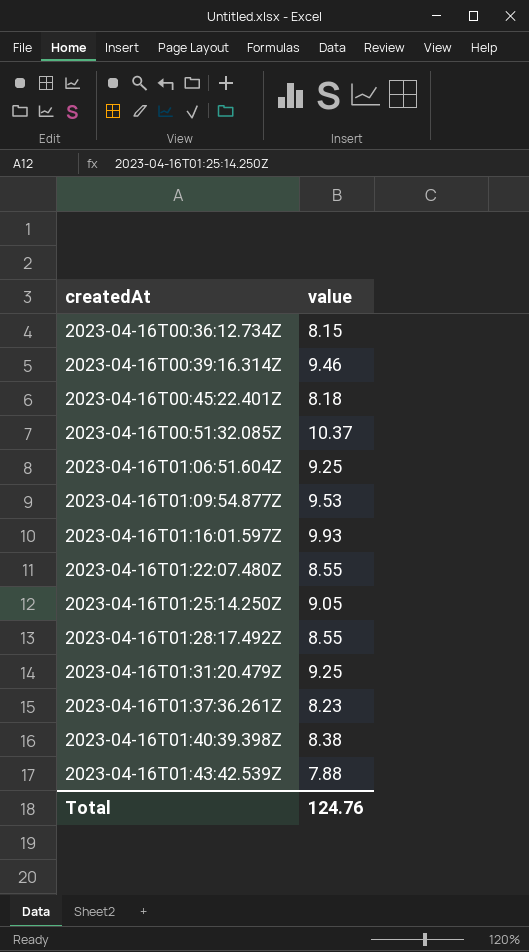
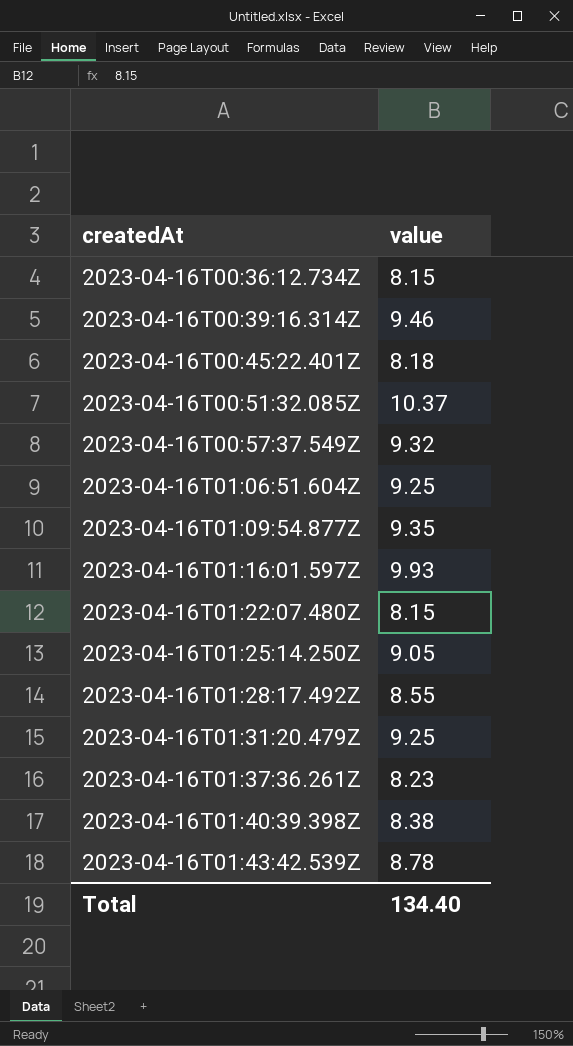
row 2023-04-16T00:57:37.549Z: none -> 9.32
2023-04-16T01:09:54.877Z | value: 9.53 -> 9.35
2023-04-16T01:22:07.480Z | value: 8.55 -> 8.15
2023-04-16T01:43:42.539Z | value: 7.88 -> 8.78
Total | value: 124.76 -> 134.40

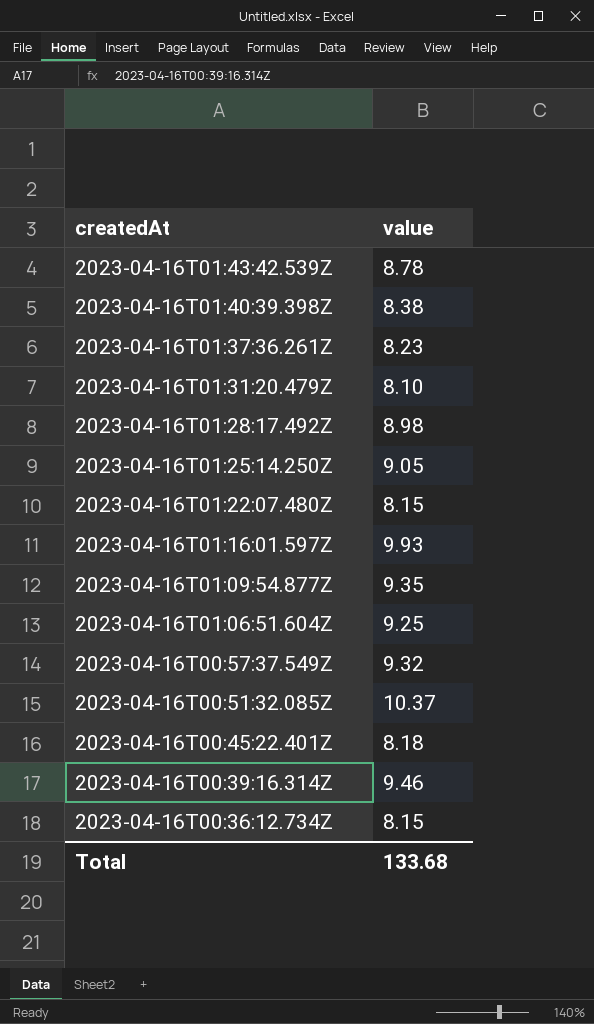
row order: createdAt ascending -> createdAt descending
2023-04-16T01:31:20.479Z | value: 9.25 -> 8.10
2023-04-16T01:28:17.492Z | value: 8.55 -> 8.98
Total | value: 134.40 -> 133.68

